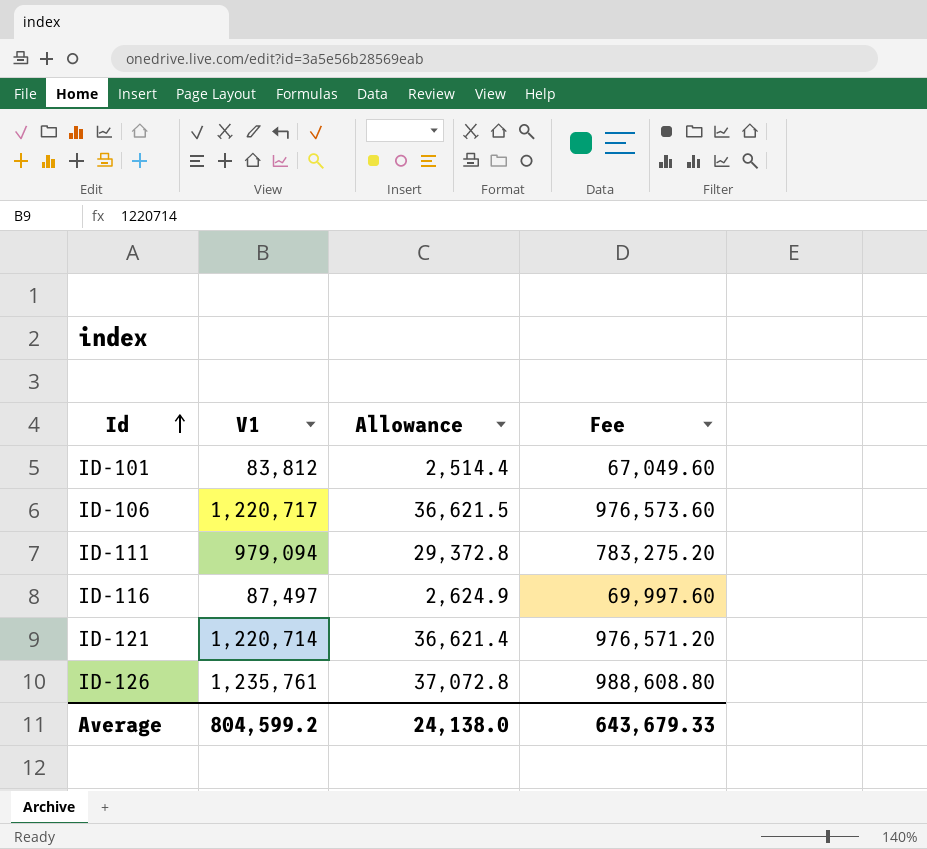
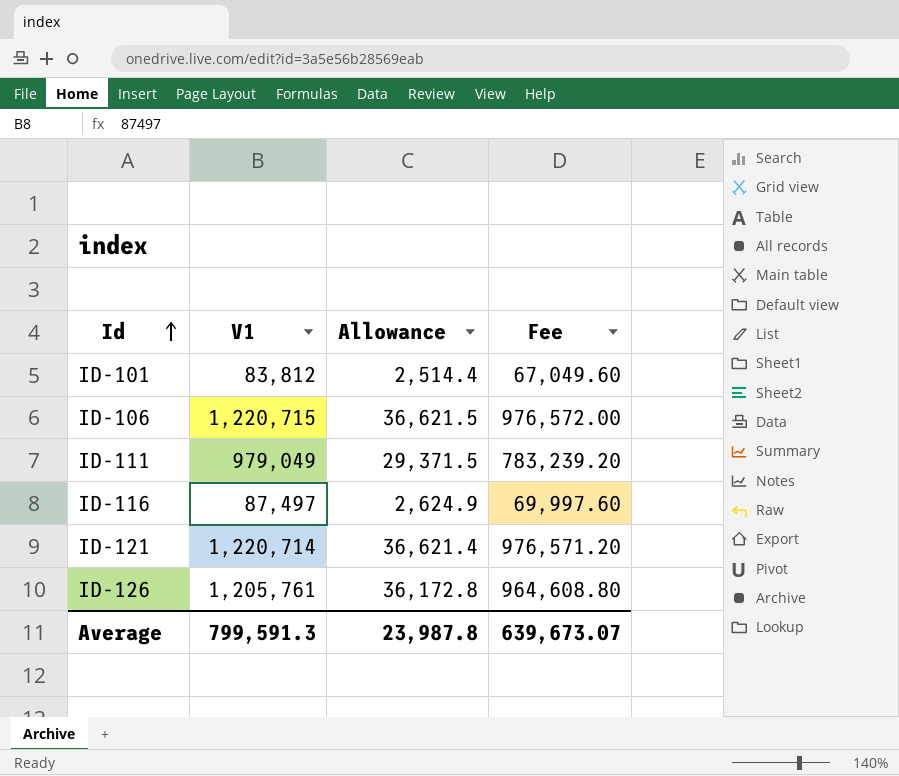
ID-106 | V1: 1,220,717 -> 1,220,715
ID-106 | Fee: 976,573.60 -> 976,572.00
ID-111 | V1: 979,094 -> 979,049
ID-111 | Allowance: 29,372.8 -> 29,371.5
ID-111 | Fee: 783,275.20 -> 783,239.20
ID-126 | V1: 1,235,761 -> 1,205,761
ID-126 | Allowance: 37,072.8 -> 36,172.8
ID-126 | Fee: 988,608.80 -> 964,608.80
Average | V1: 804,599.2 -> 799,591.3
Average | Allowance: 24,138.0 -> 23,987.8
Average | Fee: 643,679.33 -> 639,673.07

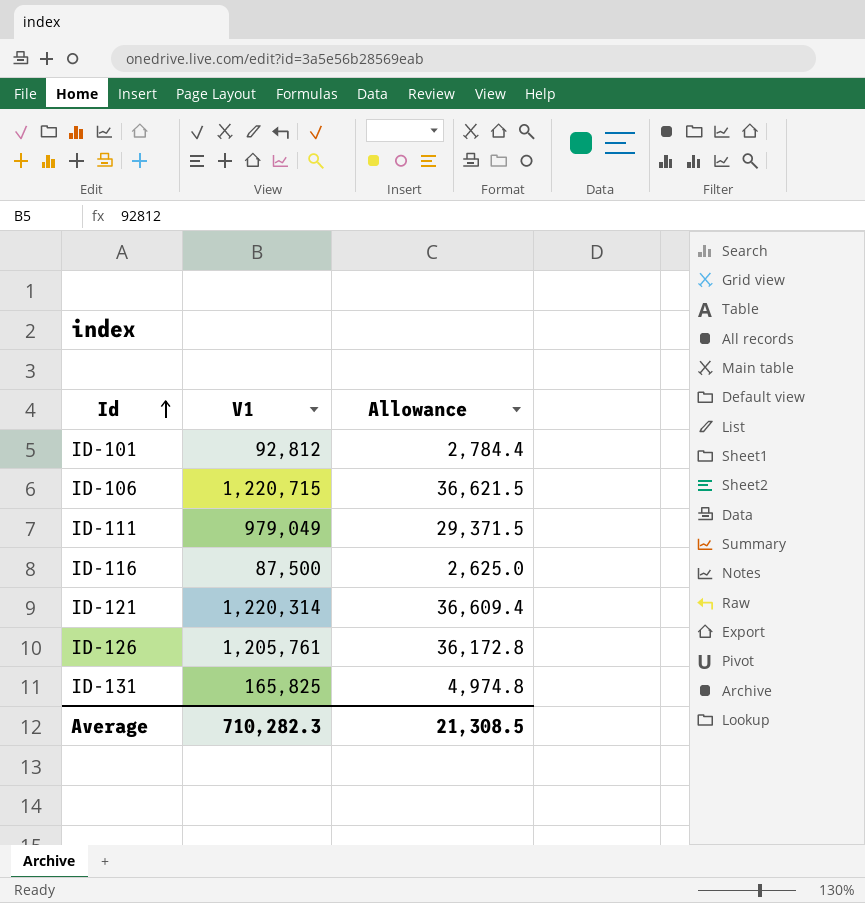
column Fee | formula: [V1] * 0.8 -> none
ID-101 | V1: 83,812 -> 92,812
ID-101 | Allowance: 2,514.4 -> 2,784.4
ID-116 | V1: 87,497 -> 87,500
ID-116 | Allowance: 2,624.9 -> 2,625.0
ID-121 | V1: 1,220,714 -> 1,220,314
ID-121 | Allowance: 36,621.4 -> 36,609.4
row ID-131: none -> 165,825 | 4,974.8
Average | V1: 799,591.3 -> 710,282.3
Average | Allowance: 23,987.8 -> 21,308.5

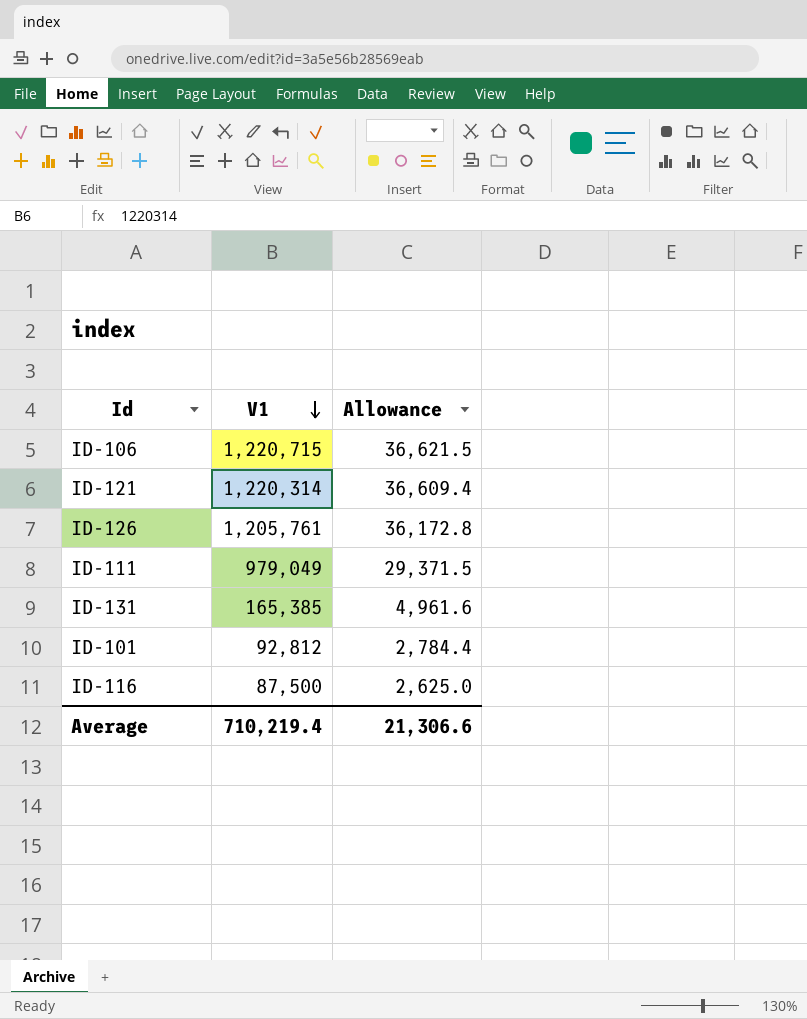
row order: Id ascending -> V1 descending
ID-131 | V1: 165,825 -> 165,385
ID-131 | Allowance: 4,974.8 -> 4,961.6
Average | V1: 710,282.3 -> 710,219.4
Average | Allowance: 21,308.5 -> 21,306.6

